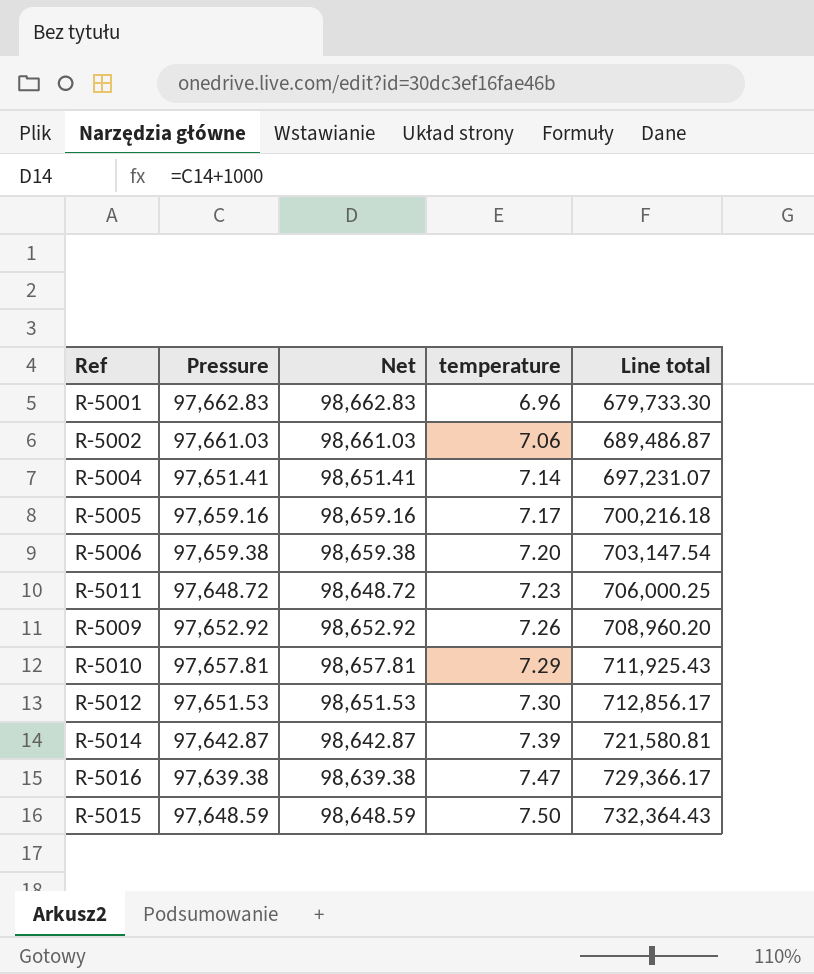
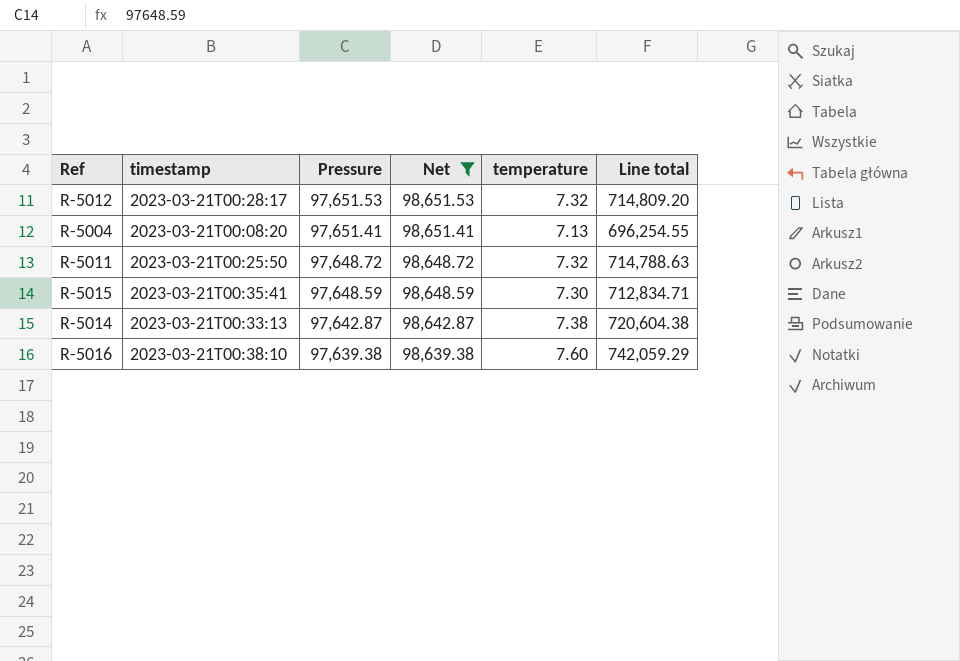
filter: none -> Net <= 98,651.53
row order: temperature ascending -> Pressure descending
column timestamp | position: none -> 2
R-5012 | temperature: 7.30 -> 7.32
R-5012 | Line total: 712,856.17 -> 714,809.20
R-5004 | temperature: 7.14 -> 7.13
R-5004 | Line total: 697,231.07 -> 696,254.55
R-5011 | temperature: 7.23 -> 7.32
R-5011 | Line total: 706,000.25 -> 714,788.63
R-5015 | temperature: 7.50 -> 7.30
R-5015 | Line total: 732,364.43 -> 712,834.71
R-5014 | temperature: 7.39 -> 7.38
R-5014 | Line total: 721,580.81 -> 720,604.38
R-5016 | temperature: 7.47 -> 7.60
R-5016 | Line total: 729,366.17 -> 742,059.29

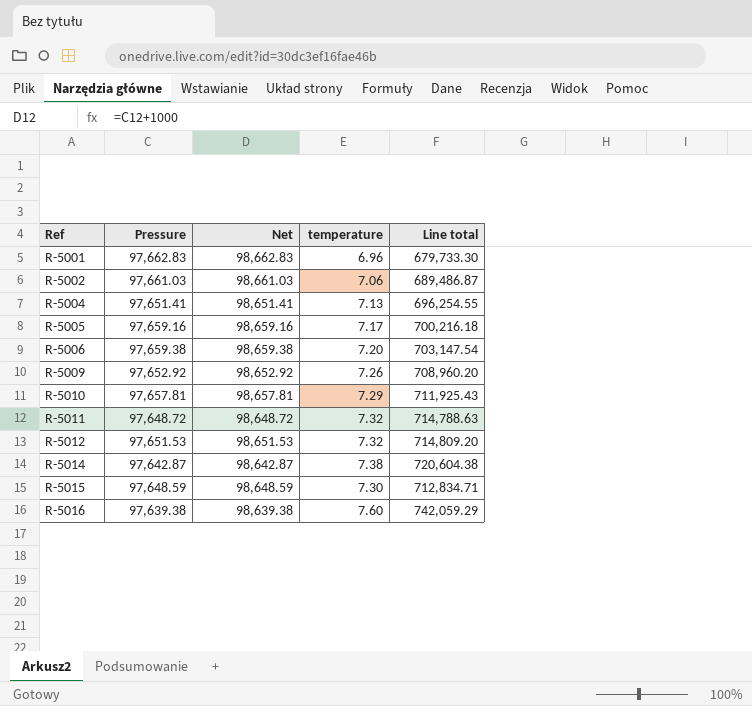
filter: Net <= 98,651.53 -> none
row order: Pressure descending -> Ref ascending
column timestamp | position: 2 -> none

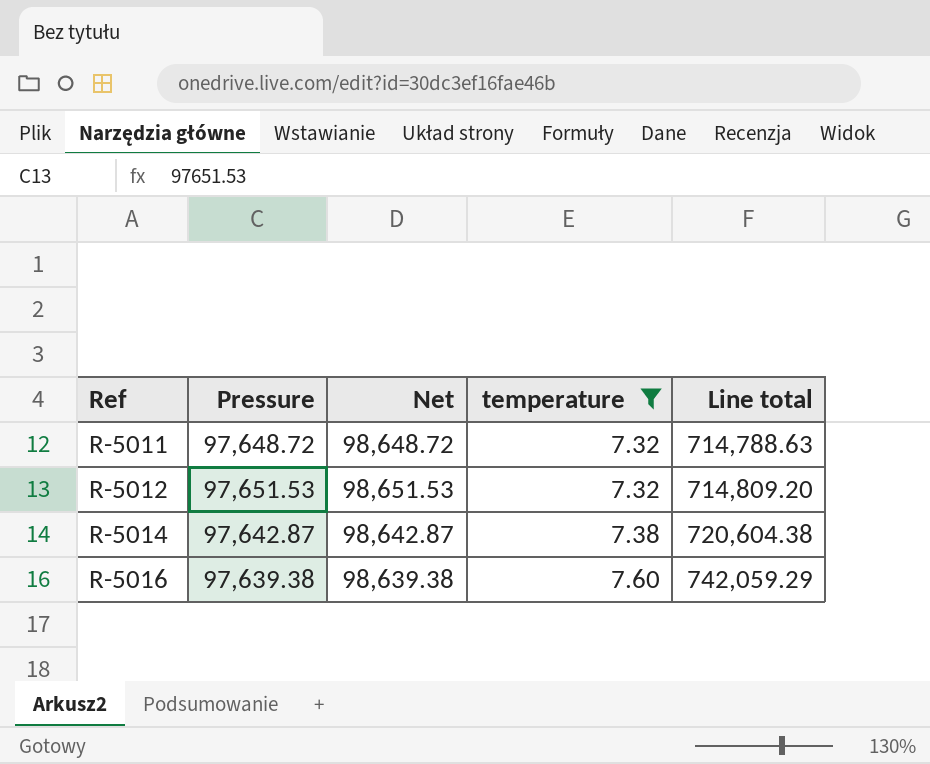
filter: none -> temperature >= 7.32

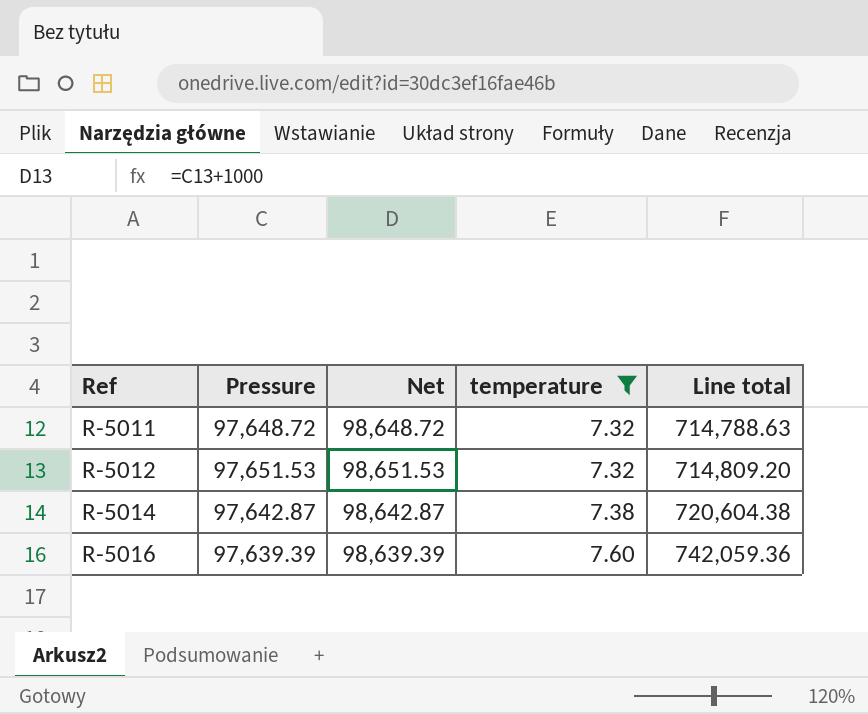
R-5016 | Pressure: 97,639.38 -> 97,639.39
R-5016 | Net: 98,639.38 -> 98,639.39
R-5016 | Line total: 742,059.29 -> 742,059.36

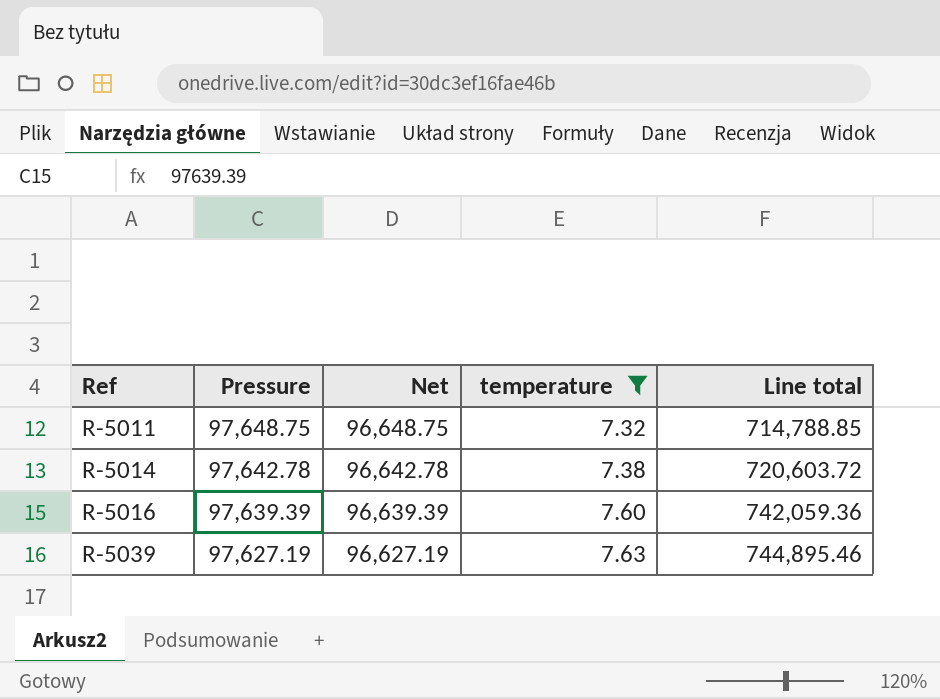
column Net | formula: [Pressure] + 1000 -> [Pressure] - 1000
row R-5012: 97,651.53 | 98,651.53 | 7.32 | 714,809.20 -> none
R-5011 | Pressure: 97,648.72 -> 97,648.75
R-5011 | Line total: 714,788.63 -> 714,788.85
R-5014 | Pressure: 97,642.87 -> 97,642.78
R-5014 | Line total: 720,604.38 -> 720,603.72
row R-5039: none -> 97,627.19 | 96,627.19 | 7.63 | 744,895.46

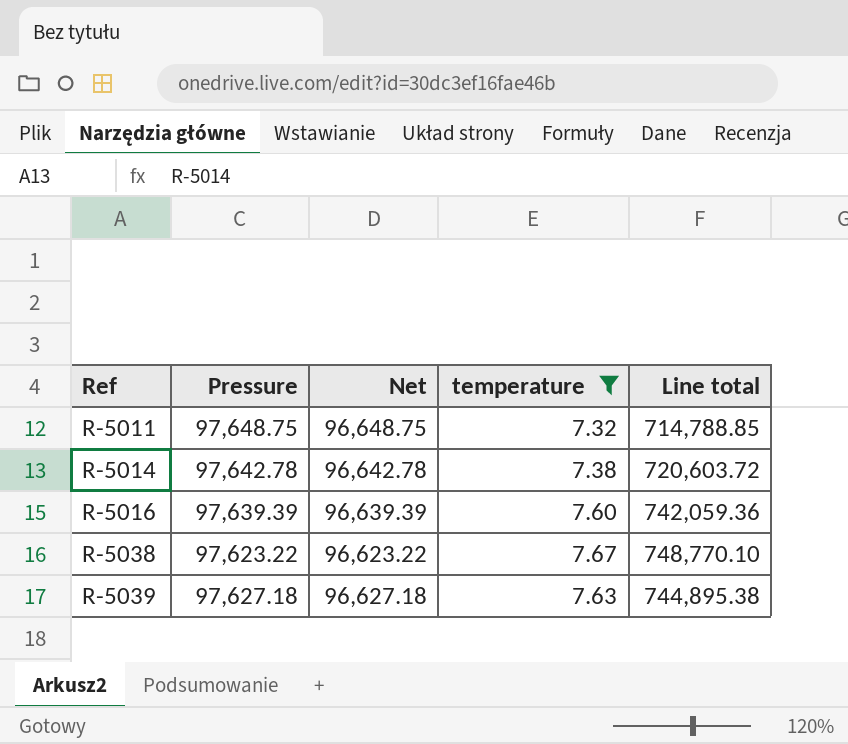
row R-5038: none -> 97,623.22 | 96,623.22 | 7.67 | 748,770.10
R-5039 | Pressure: 97,627.19 -> 97,627.18
R-5039 | Net: 96,627.19 -> 96,627.18
R-5039 | Line total: 744,895.46 -> 744,895.38

